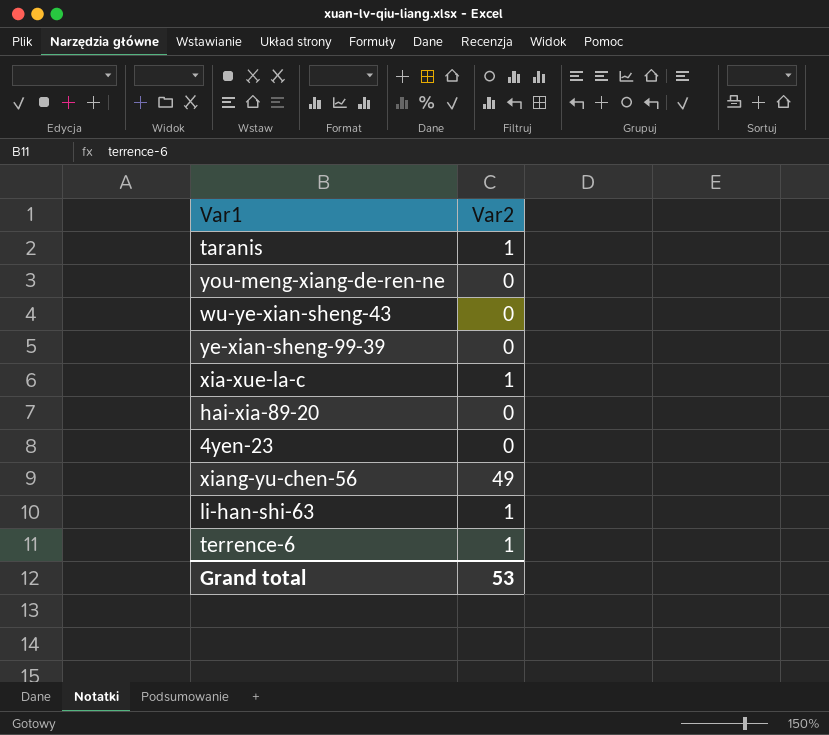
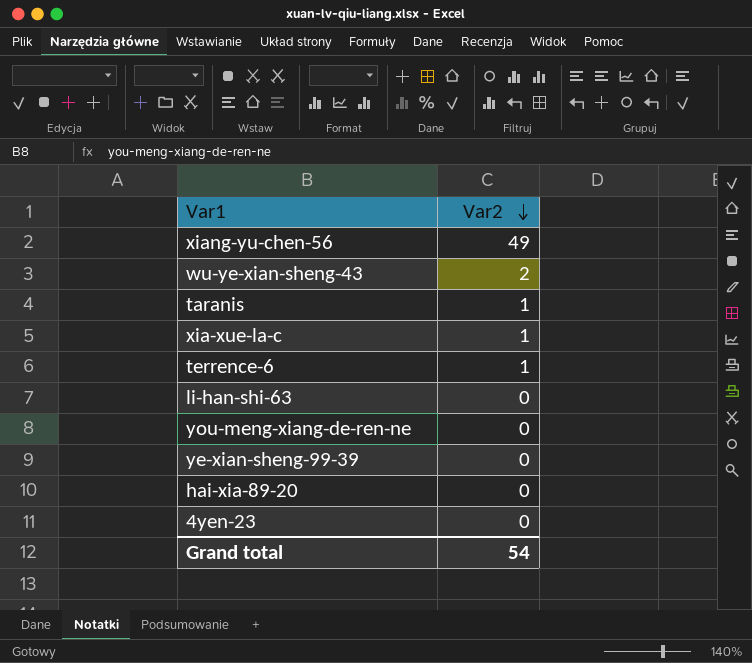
row order: none -> Var2 descending
wu-ye-xian-sheng-43 | Var2: 0 -> 2
li-han-shi-63 | Var2: 1 -> 0
Grand total | Var2: 53 -> 54

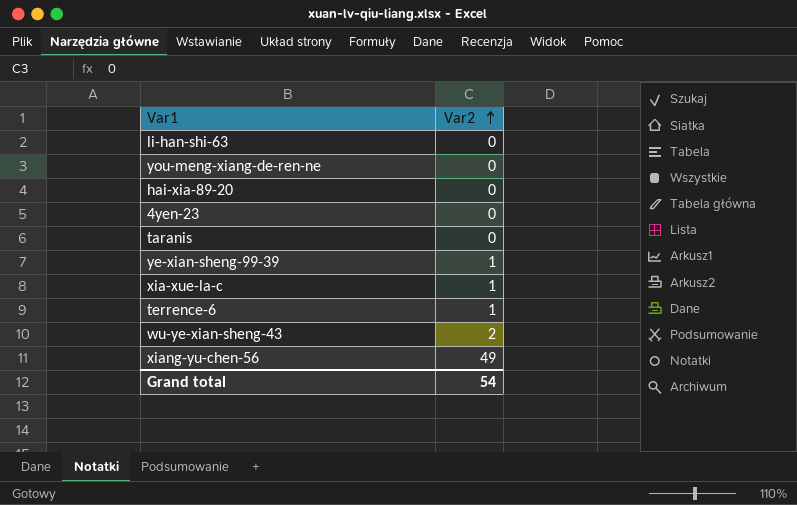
row order: Var2 descending -> Var2 ascending
taranis | Var2: 1 -> 0
ye-xian-sheng-99-39 | Var2: 0 -> 1

